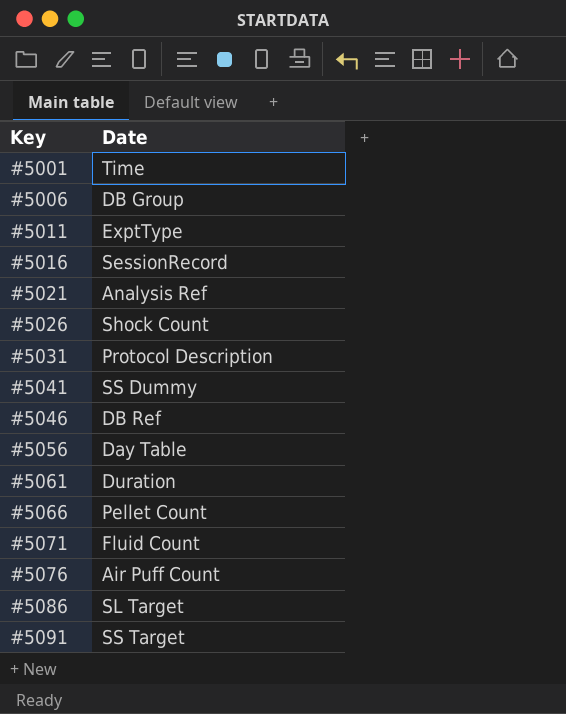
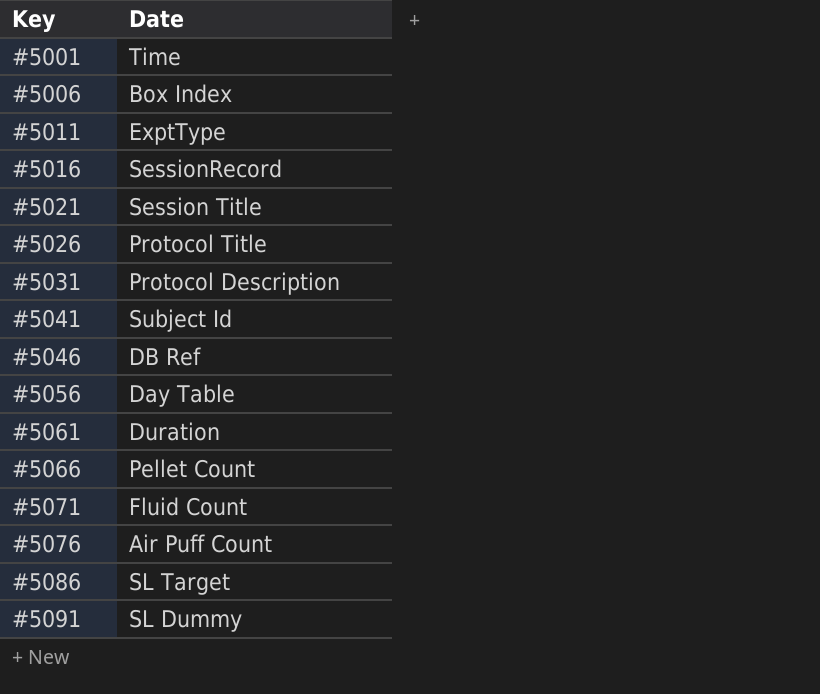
#5006 | Date: DB Group -> Box Index
#5021 | Date: Analysis Ref -> Session Title
#5026 | Date: Shock Count -> Protocol Title
#5041 | Date: SS Dummy -> Subject Id
#5091 | Date: SS Target -> SL Dummy

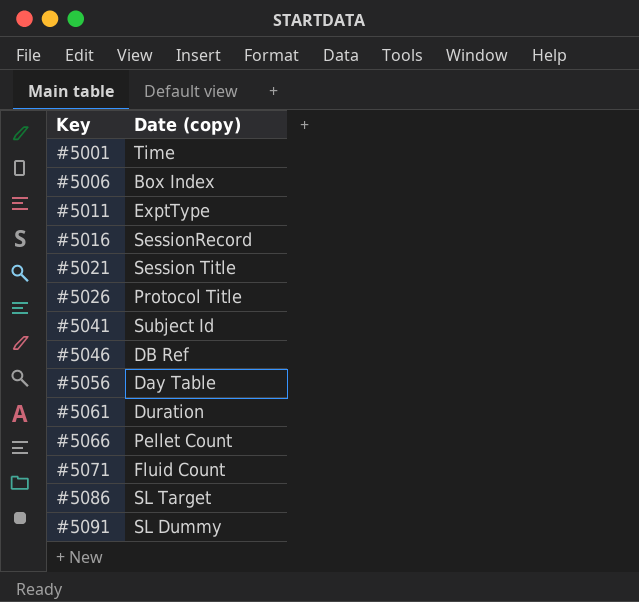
column name: Date -> Date (copy)
row #5031: Protocol Description -> none
row #5076: Air Puff Count -> none

